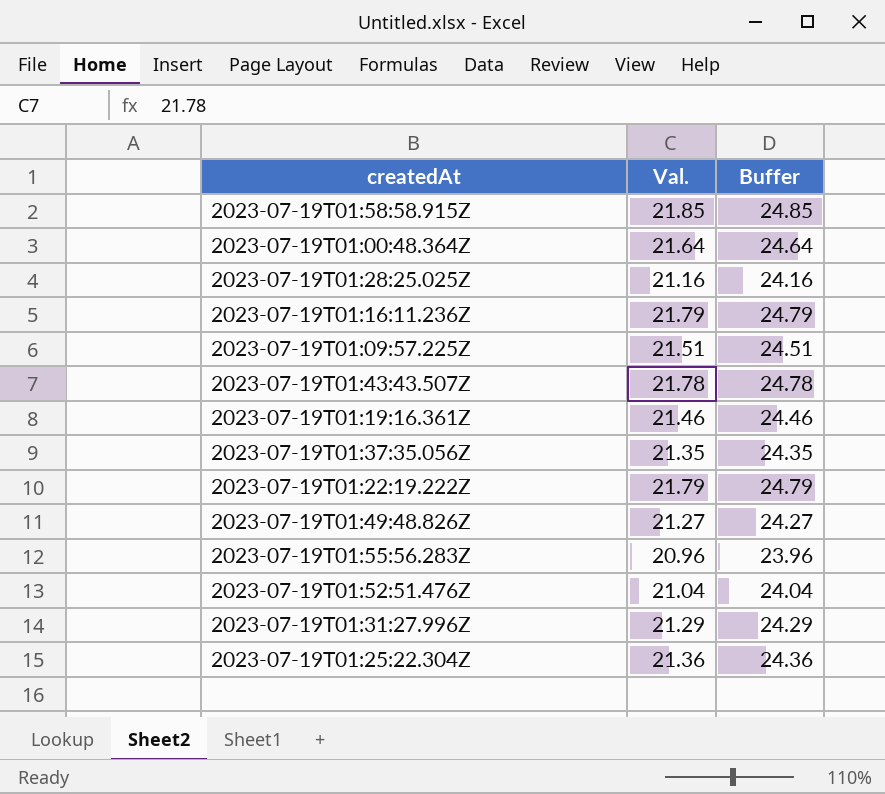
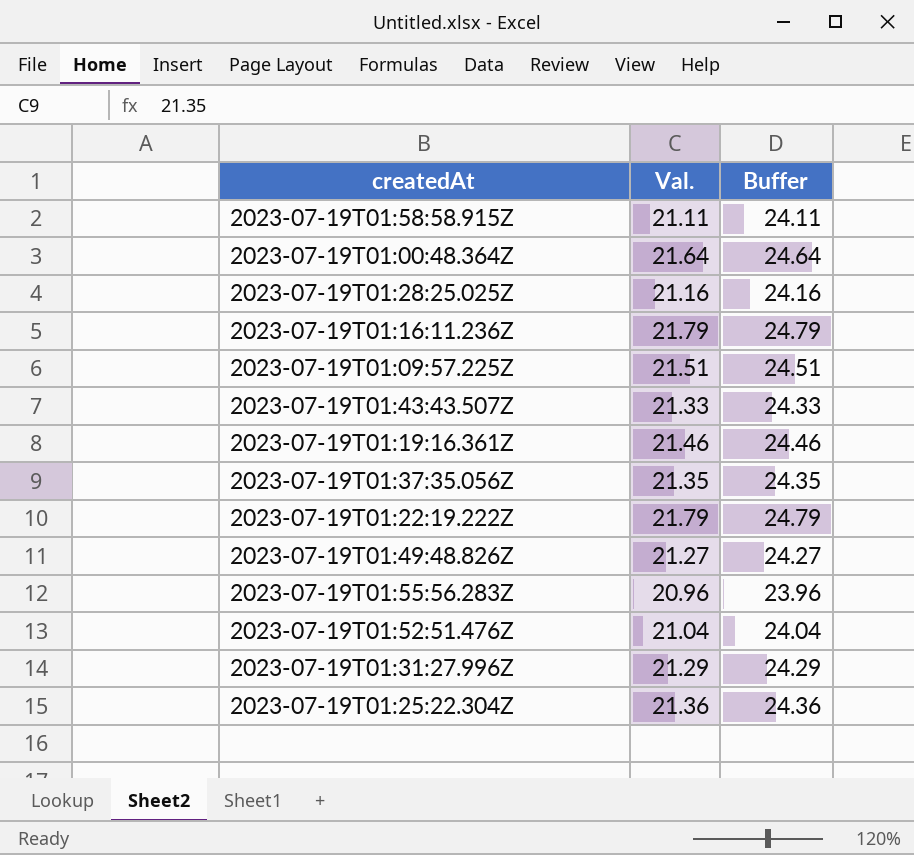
2023-07-19T01:58:58.915Z | Val.: 21.85 -> 21.11
2023-07-19T01:58:58.915Z | Buffer: 24.85 -> 24.11
2023-07-19T01:43:43.507Z | Val.: 21.78 -> 21.33
2023-07-19T01:43:43.507Z | Buffer: 24.78 -> 24.33

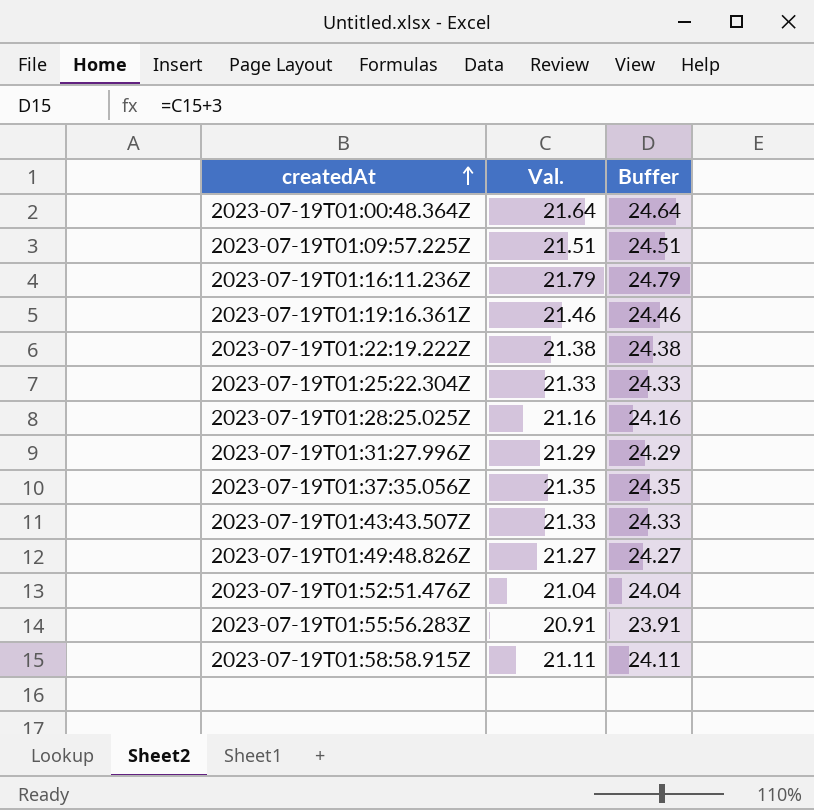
row order: none -> createdAt ascending
2023-07-19T01:22:19.222Z | Val.: 21.79 -> 21.38
2023-07-19T01:22:19.222Z | Buffer: 24.79 -> 24.38
2023-07-19T01:25:22.304Z | Val.: 21.36 -> 21.33
2023-07-19T01:25:22.304Z | Buffer: 24.36 -> 24.33
2023-07-19T01:55:56.283Z | Val.: 20.96 -> 20.91
2023-07-19T01:55:56.283Z | Buffer: 23.96 -> 23.91

